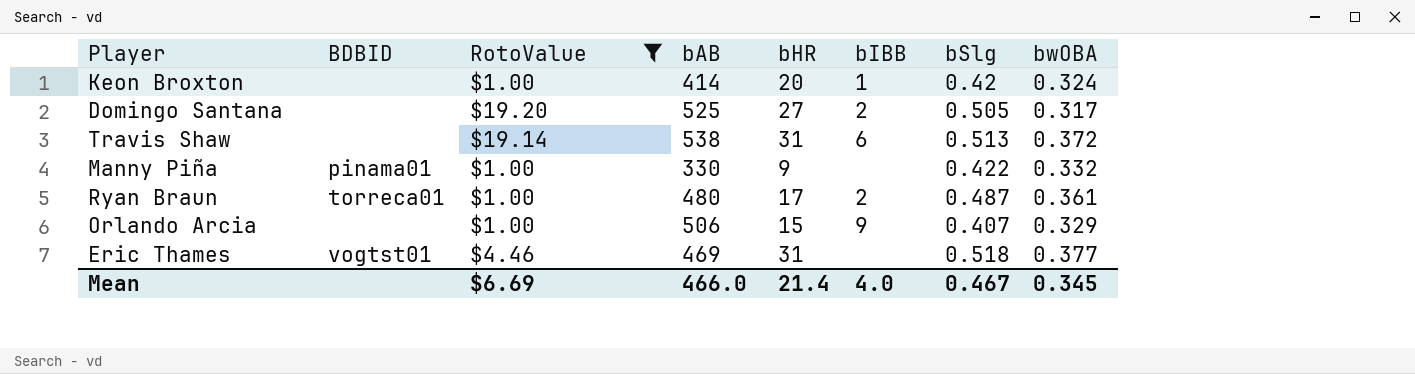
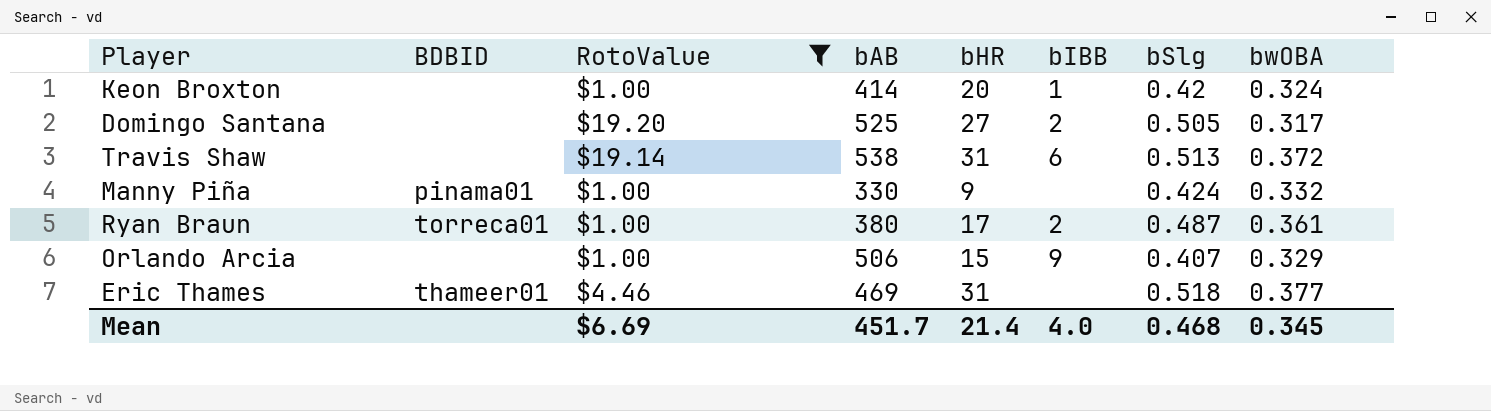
Manny Piña | bSlg: 0.422 -> 0.424
Ryan Braun | bAB: 480 -> 380
Eric Thames | BDBID: vogtst01 -> thameer01
Mean | bAB: 466.0 -> 451.7
Mean | bSlg: 0.467 -> 0.468

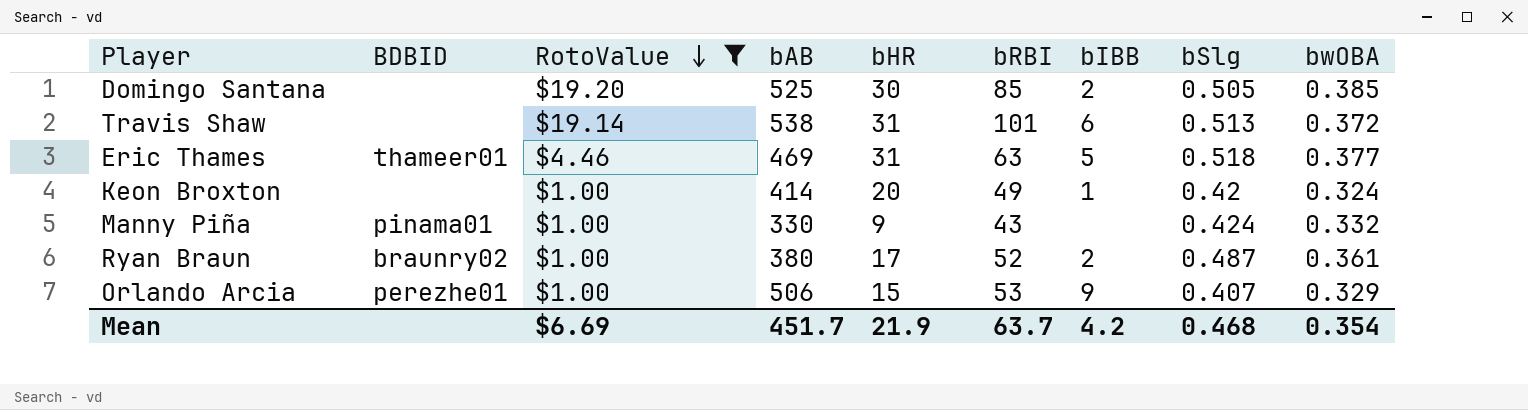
row order: none -> RotoValue descending
column bRBI | position: none -> 6
Domingo Santana | bHR: 27 -> 30
Domingo Santana | bwOBA: 0.317 -> 0.385
Eric Thames | bIBB: none -> 5
Ryan Braun | BDBID: torreca01 -> braunry02
Orlando Arcia | BDBID: none -> perezhe01
Mean | bHR: 21.4 -> 21.9
Mean | bIBB: 4.0 -> 4.2
Mean | bwOBA: 0.345 -> 0.354

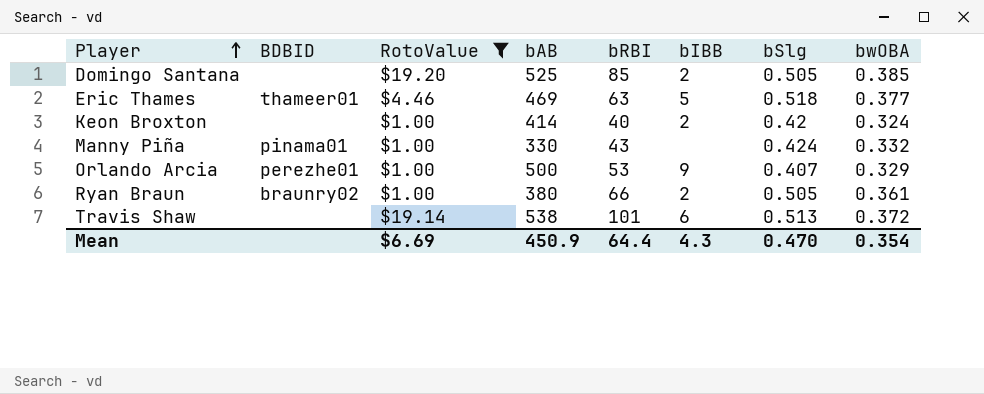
row order: RotoValue descending -> Player ascending
column bHR | position: 5 -> none
Keon Broxton | bRBI: 49 -> 40
Keon Broxton | bIBB: 1 -> 2
Orlando Arcia | bAB: 506 -> 500
Ryan Braun | bRBI: 52 -> 66
Ryan Braun | bSlg: 0.487 -> 0.505
Mean | bAB: 451.7 -> 450.9
Mean | bRBI: 63.7 -> 64.4
Mean | bIBB: 4.2 -> 4.3
Mean | bSlg: 0.468 -> 0.470

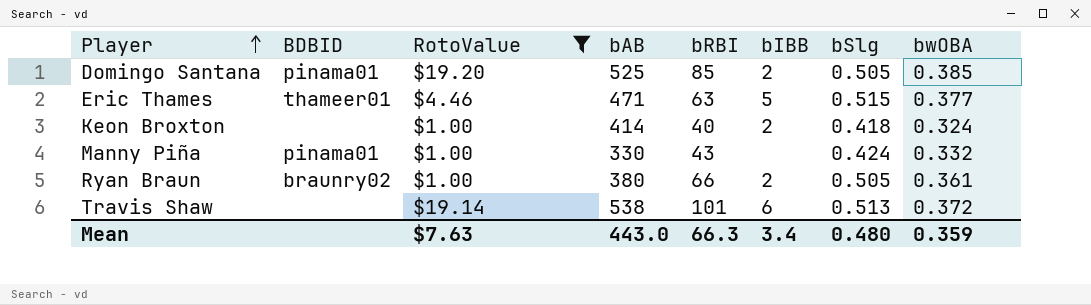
row Orlando Arcia: perezhe01 | $1.00 | 500 | 53 | 9 | 0.407 | 0.329 -> none
Domingo Santana | BDBID: none -> pinama01
Eric Thames | bAB: 469 -> 471
Eric Thames | bSlg: 0.518 -> 0.515
Keon Broxton | bSlg: 0.42 -> 0.418
Mean | RotoValue: $6.69 -> $7.63
Mean | bAB: 450.9 -> 443.0
Mean | bRBI: 64.4 -> 66.3
Mean | bIBB: 4.3 -> 3.4
Mean | bSlg: 0.470 -> 0.480
Mean | bwOBA: 0.354 -> 0.359

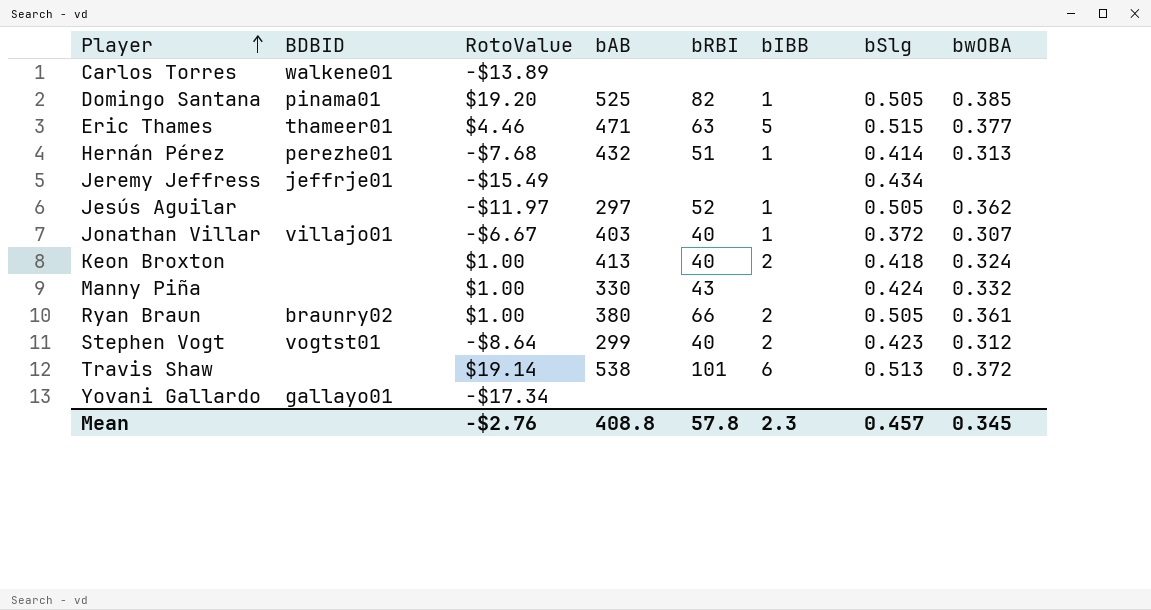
filter: RotoValue >= $1.00 -> none
Domingo Santana | bRBI: 85 -> 82
Domingo Santana | bIBB: 2 -> 1
Keon Broxton | bAB: 414 -> 413
Manny Piña | BDBID: pinama01 -> none
Mean | RotoValue: $7.63 -> -$2.76
Mean | bAB: 443.0 -> 408.8
Mean | bRBI: 66.3 -> 57.8
Mean | bIBB: 3.4 -> 2.3
Mean | bSlg: 0.480 -> 0.457
Mean | bwOBA: 0.359 -> 0.345

